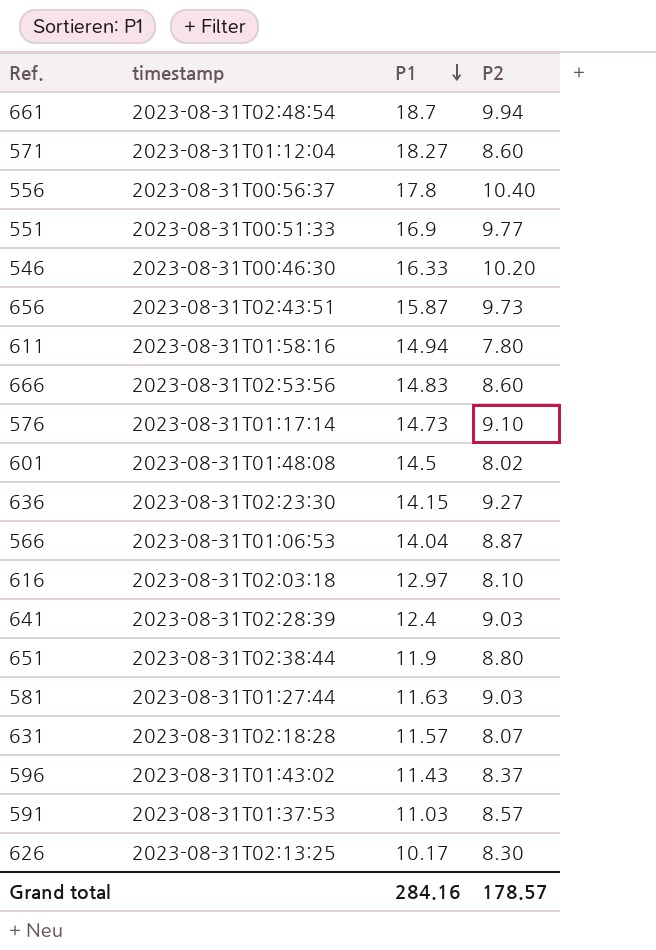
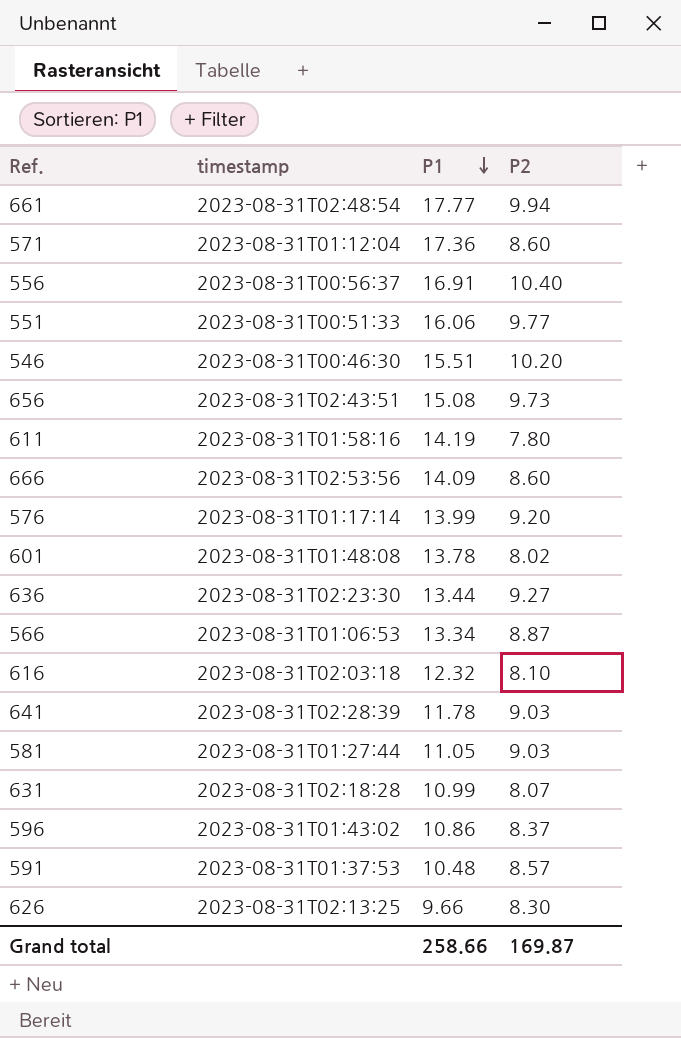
row 651: 2023-08-31T02:38:44 | 11.9 | 8.80 -> none
661 | P1: 18.7 -> 17.77
571 | P1: 18.27 -> 17.36
556 | P1: 17.8 -> 16.91
551 | P1: 16.9 -> 16.06
546 | P1: 16.33 -> 15.51
656 | P1: 15.87 -> 15.08
611 | P1: 14.94 -> 14.19
666 | P1: 14.83 -> 14.09
576 | P1: 14.73 -> 13.99
576 | P2: 9.10 -> 9.20
601 | P1: 14.5 -> 13.78
636 | P1: 14.15 -> 13.44
566 | P1: 14.04 -> 13.34
616 | P1: 12.97 -> 12.32
641 | P1: 12.4 -> 11.78
581 | P1: 11.63 -> 11.05
631 | P1: 11.57 -> 10.99
596 | P1: 11.43 -> 10.86
591 | P1: 11.03 -> 10.48
626 | P1: 10.17 -> 9.66
Grand total | P1: 284.16 -> 258.66
Grand total | P2: 178.57 -> 169.87

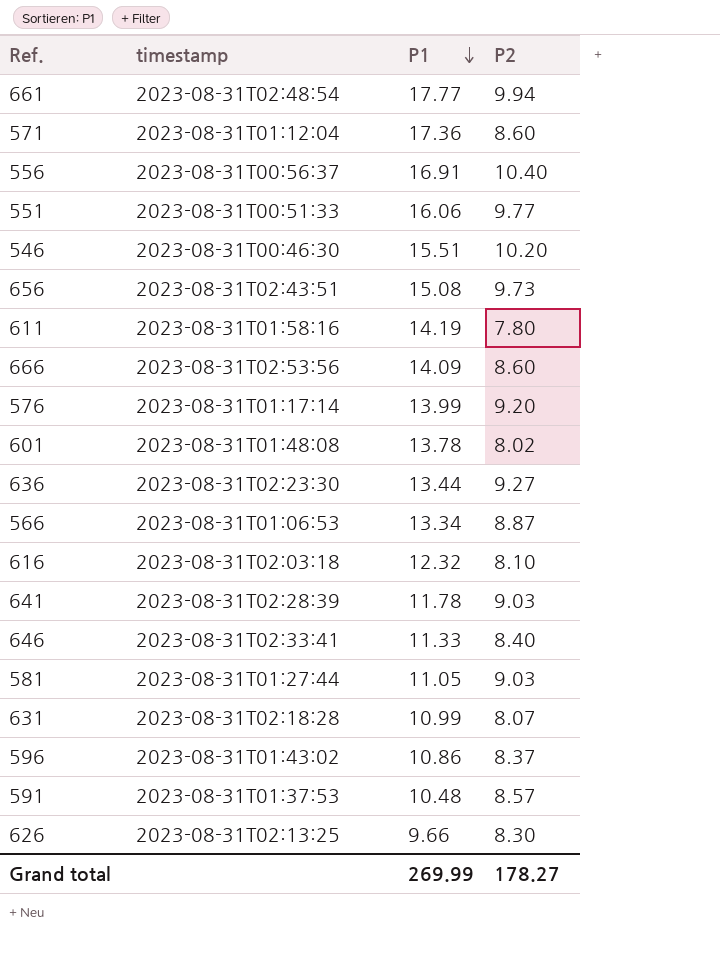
row 646: none -> 2023-08-31T02:33:41 | 11.33 | 8.40
Grand total | P1: 258.66 -> 269.99
Grand total | P2: 169.87 -> 178.27

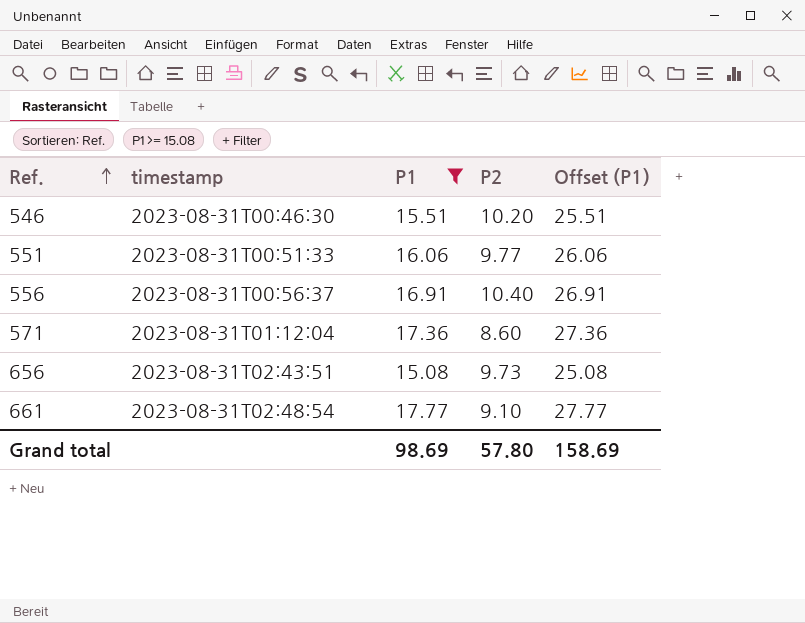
filter: none -> P1 >= 15.08
row order: P1 descending -> Ref. ascending
column Offset (P1) | formula: none -> [P1] + 10
661 | P2: 9.94 -> 9.10
Grand total | P1: 269.99 -> 98.69
Grand total | P2: 178.27 -> 57.80

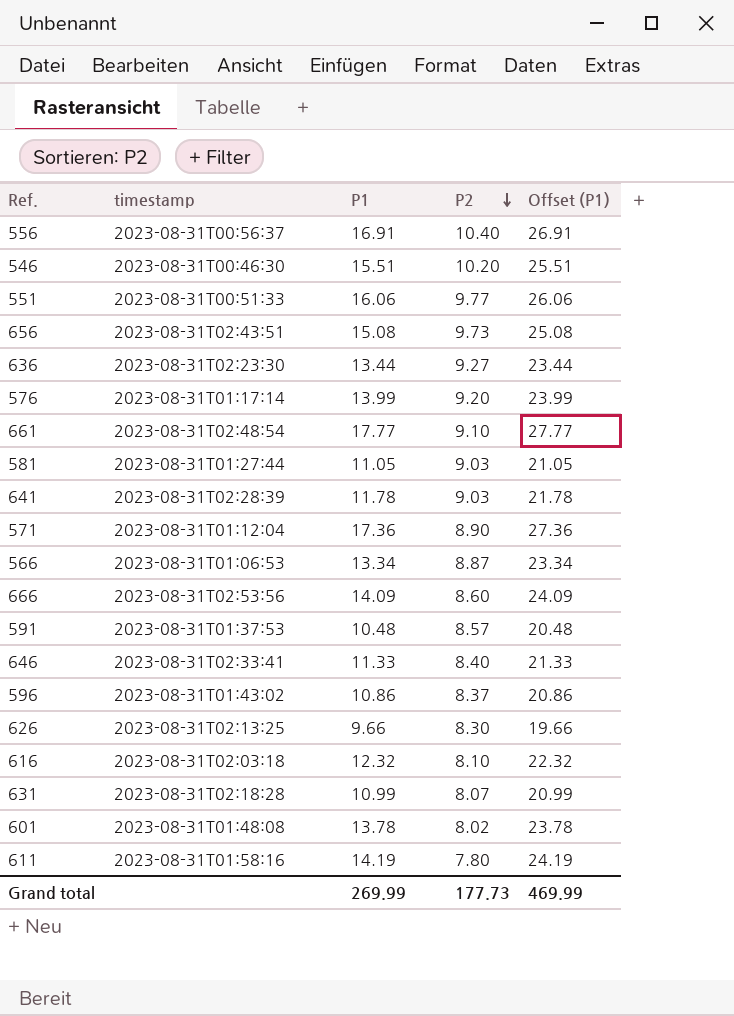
filter: P1 >= 15.08 -> none
row order: Ref. ascending -> P2 descending
571 | P2: 8.60 -> 8.90
Grand total | P1: 98.69 -> 269.99
Grand total | P2: 57.80 -> 177.73
Grand total | Offset (P1): 158.69 -> 469.99

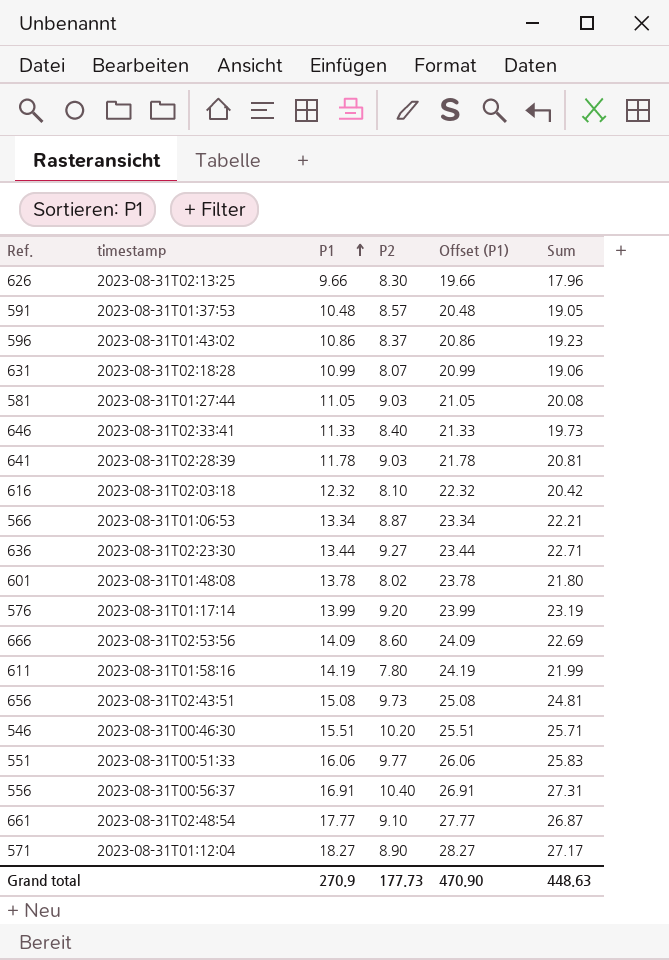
row order: P2 descending -> P1 ascending
column Sum | formula: none -> [P1] + [P2]
571 | P1: 17.36 -> 18.27
571 | Offset (P1): 27.36 -> 28.27
Grand total | P1: 269.99 -> 270.9
Grand total | Offset (P1): 469.99 -> 470.90

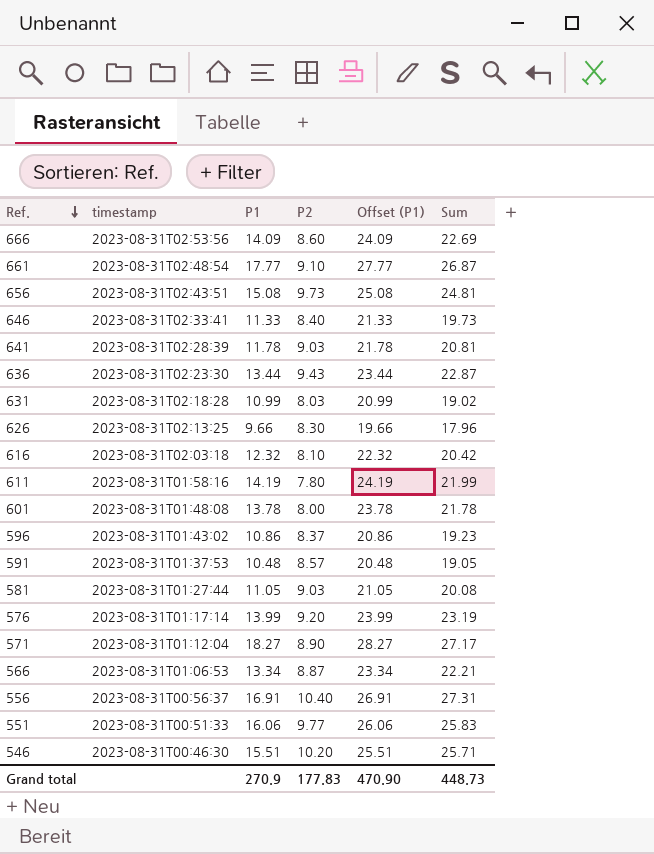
row order: P1 ascending -> Ref. descending
636 | P2: 9.27 -> 9.43
636 | Sum: 22.71 -> 22.87
631 | P2: 8.07 -> 8.03
631 | Sum: 19.06 -> 19.02
601 | P2: 8.02 -> 8.00
601 | Sum: 21.80 -> 21.78
Grand total | P2: 177.73 -> 177.83
Grand total | Sum: 448.63 -> 448.73

